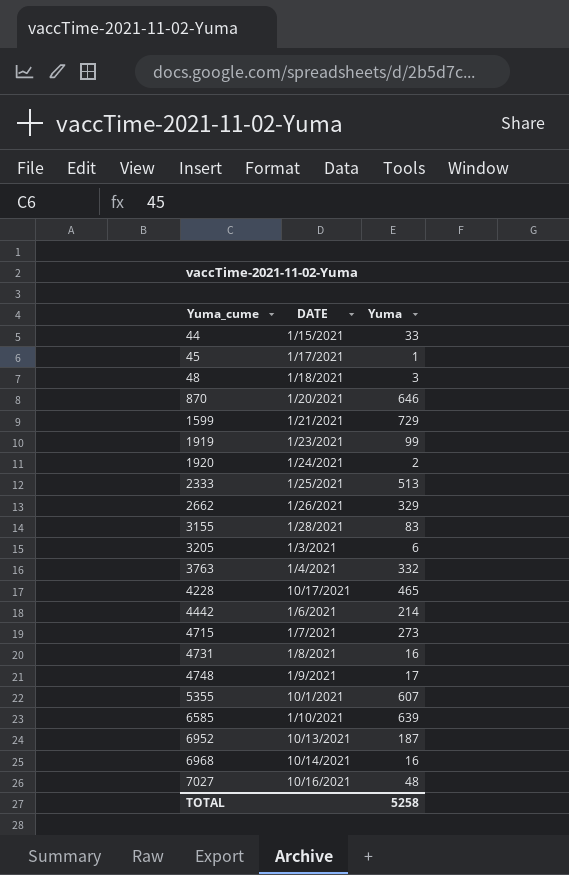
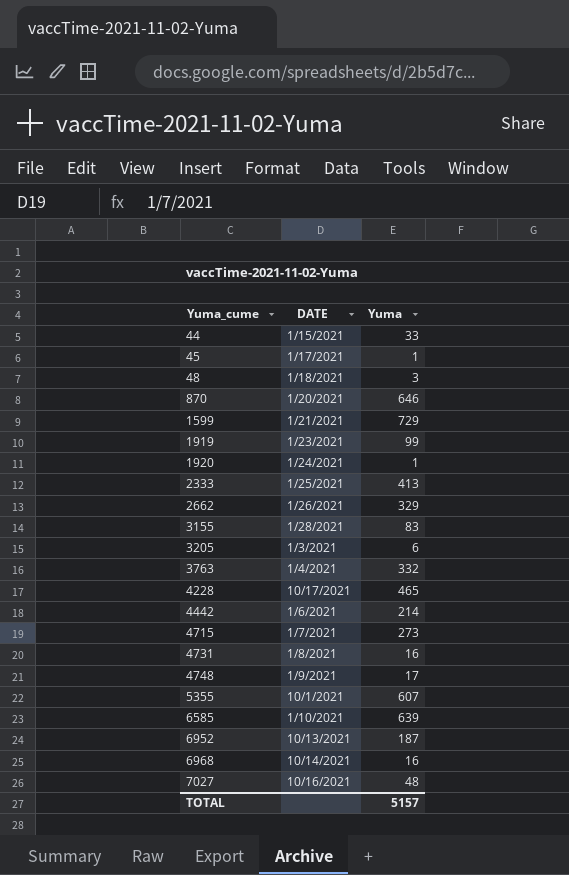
1920 | Yuma: 2 -> 1
2333 | Yuma: 513 -> 413
TOTAL | Yuma: 5258 -> 5157

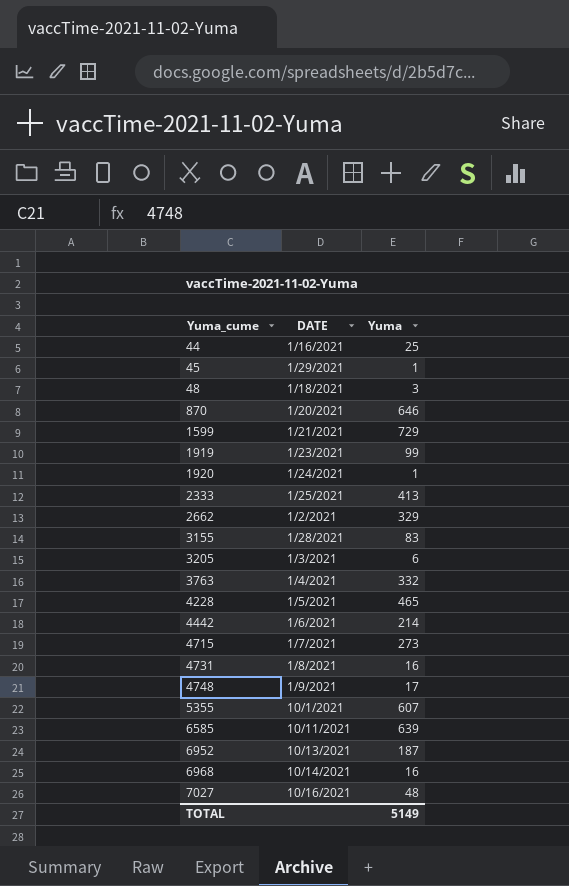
44 | DATE: 1/15/2021 -> 1/16/2021
44 | Yuma: 33 -> 25
45 | DATE: 1/17/2021 -> 1/29/2021
2662 | DATE: 1/26/2021 -> 1/2/2021
4228 | DATE: 10/17/2021 -> 1/5/2021
6585 | DATE: 1/10/2021 -> 10/11/2021
TOTAL | Yuma: 5157 -> 5149

